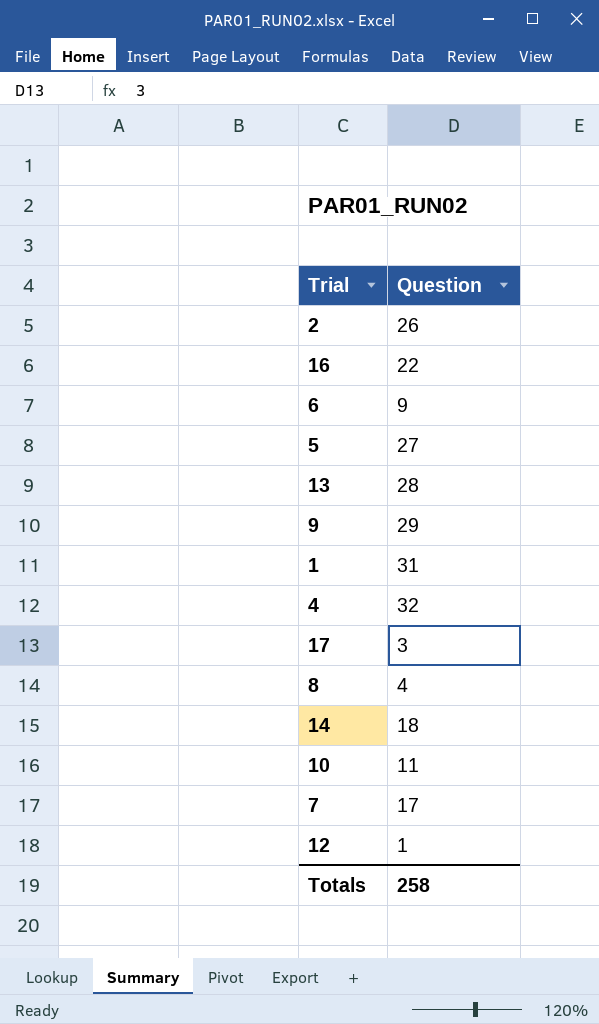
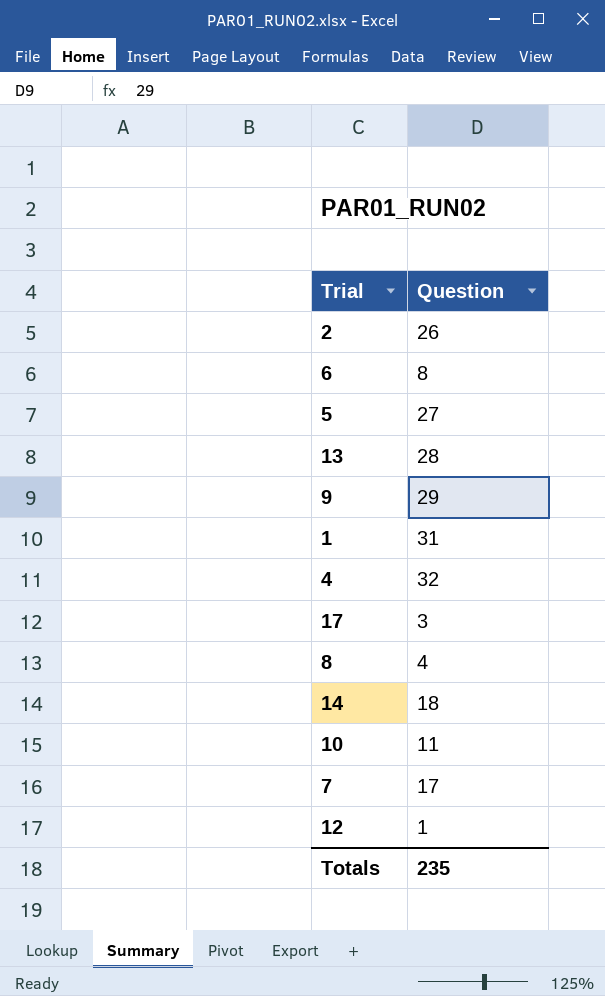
row 16: 22 -> none
6 | Question: 9 -> 8
Totals | Question: 258 -> 235

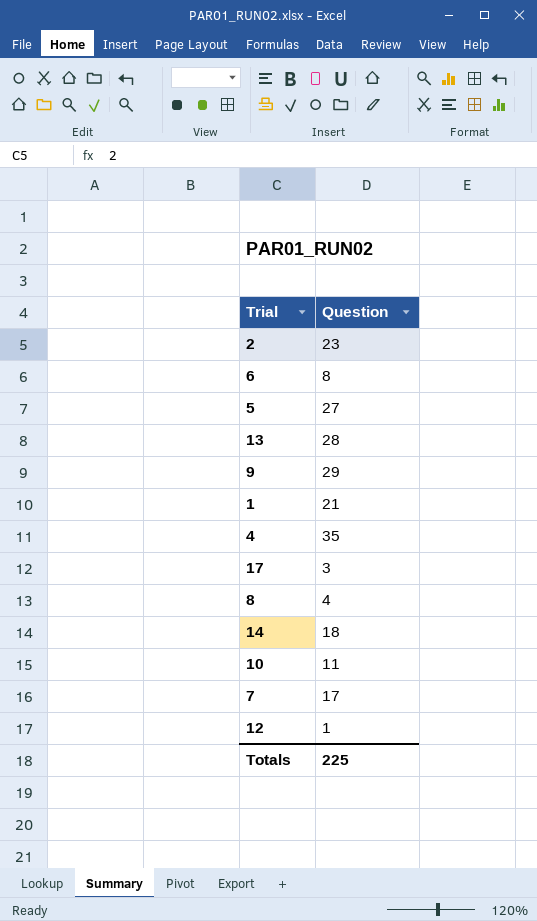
2 | Question: 26 -> 23
1 | Question: 31 -> 21
4 | Question: 32 -> 35
Totals | Question: 235 -> 225

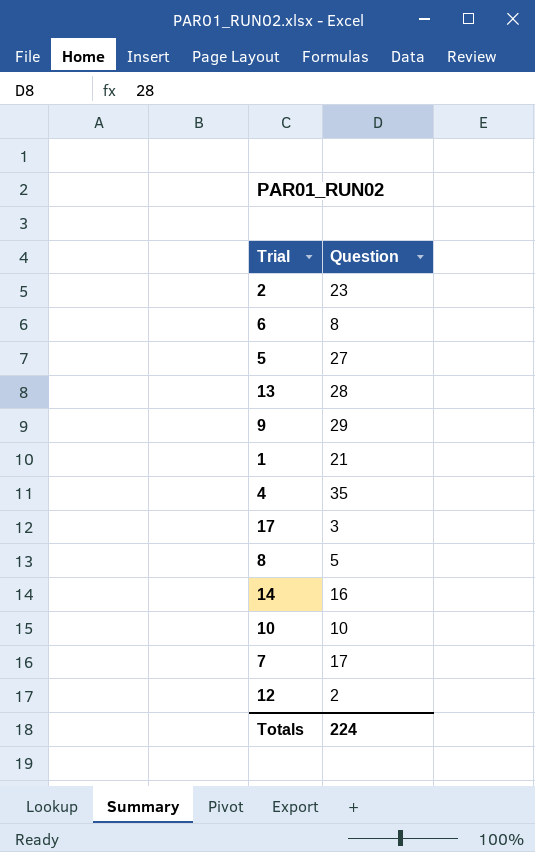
8 | Question: 4 -> 5
14 | Question: 18 -> 16
10 | Question: 11 -> 10
12 | Question: 1 -> 2
Totals | Question: 225 -> 224

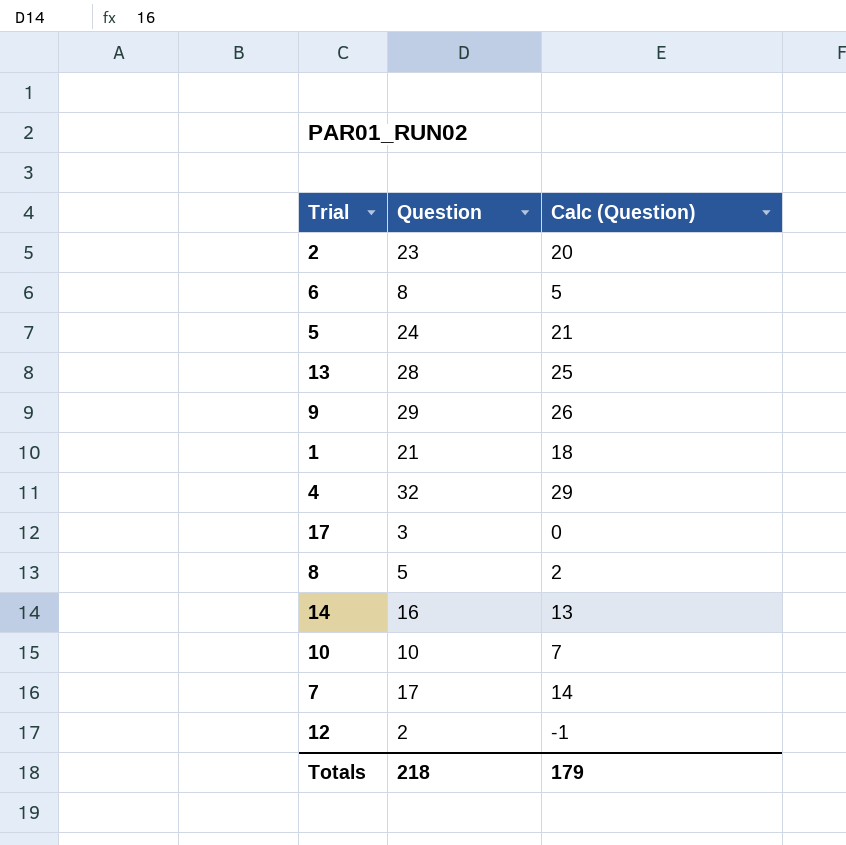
column Calc (Question) | formula: none -> [Question] - 3
5 | Question: 27 -> 24
4 | Question: 35 -> 32
Totals | Question: 224 -> 218

